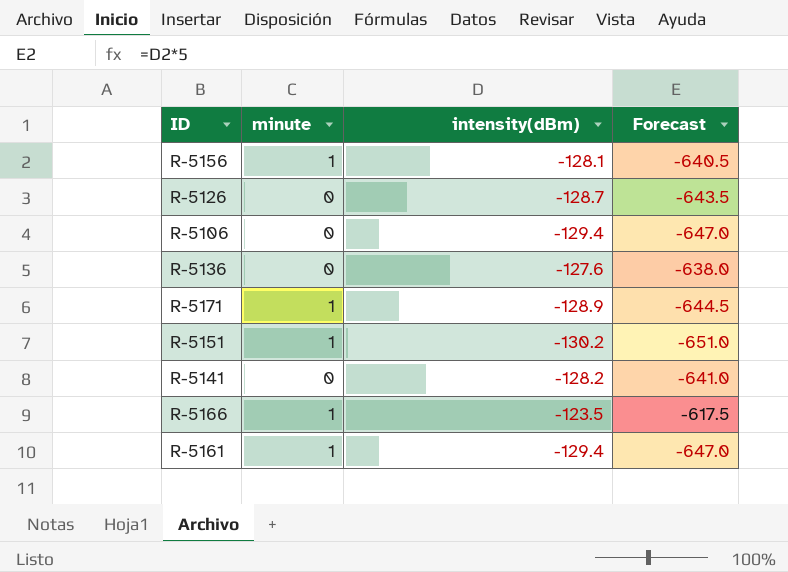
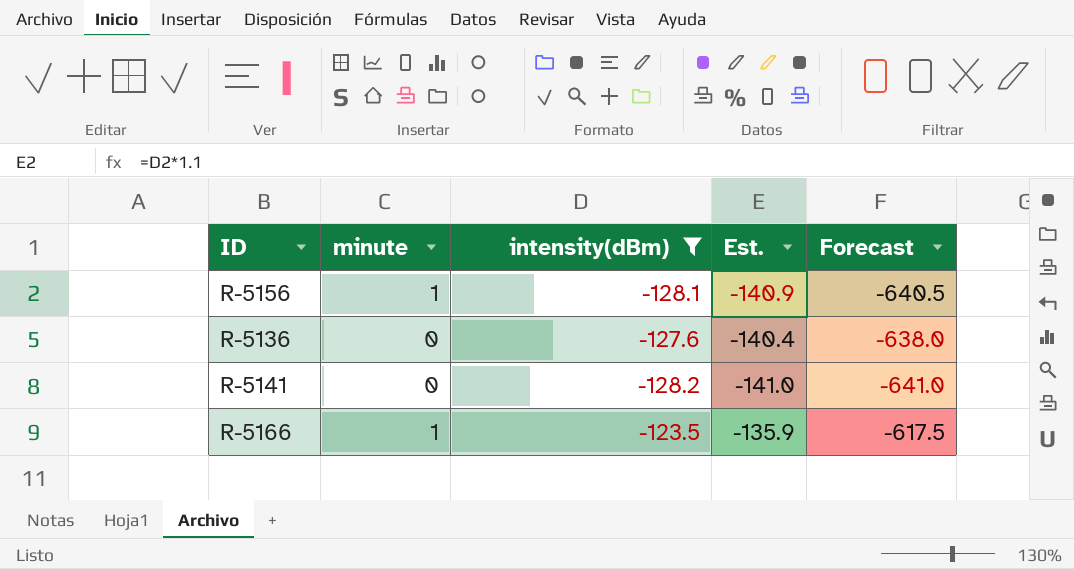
filter: none -> intensity(dBm) >= -128.2
column Est. | formula: none -> [intensity(dBm)] * 1.1

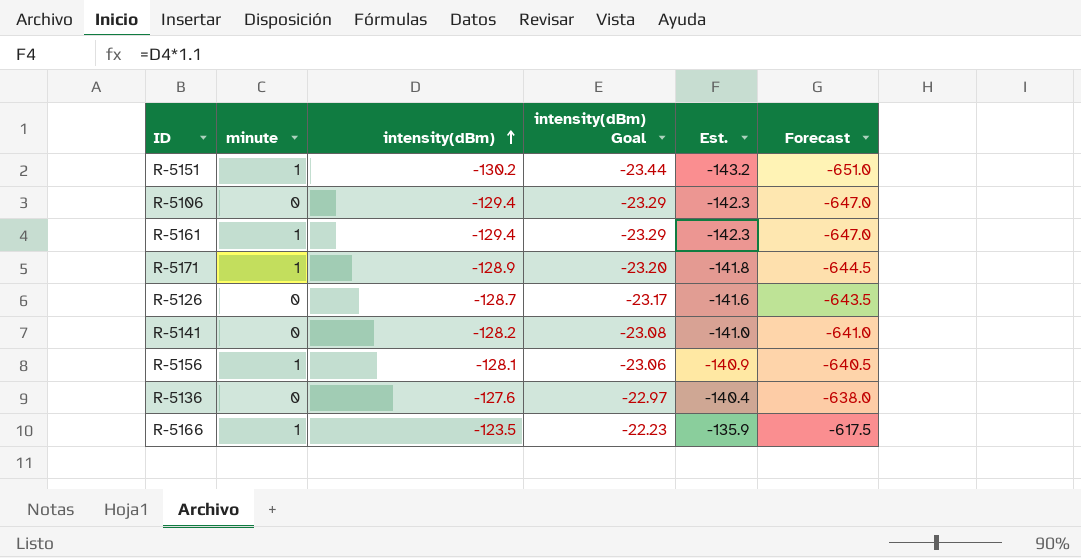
filter: intensity(dBm) >= -128.2 -> none
row order: none -> intensity(dBm) ascending
column intensity(dBm) Goal | formula: none -> [intensity(dBm)] * 0.18

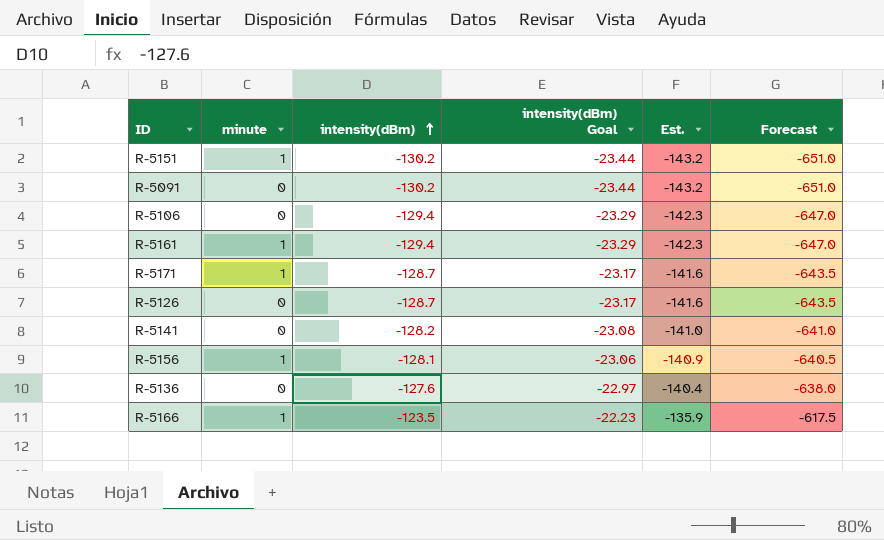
row R-5091: none -> 0 | -130.2 | -23.44 | -143.2 | -651.0
R-5171 | intensity(dBm): -128.9 -> -128.7
R-5171 | intensity(dBm) Goal: -23.20 -> -23.17
R-5171 | Est.: -141.8 -> -141.6
R-5171 | Forecast: -644.5 -> -643.5

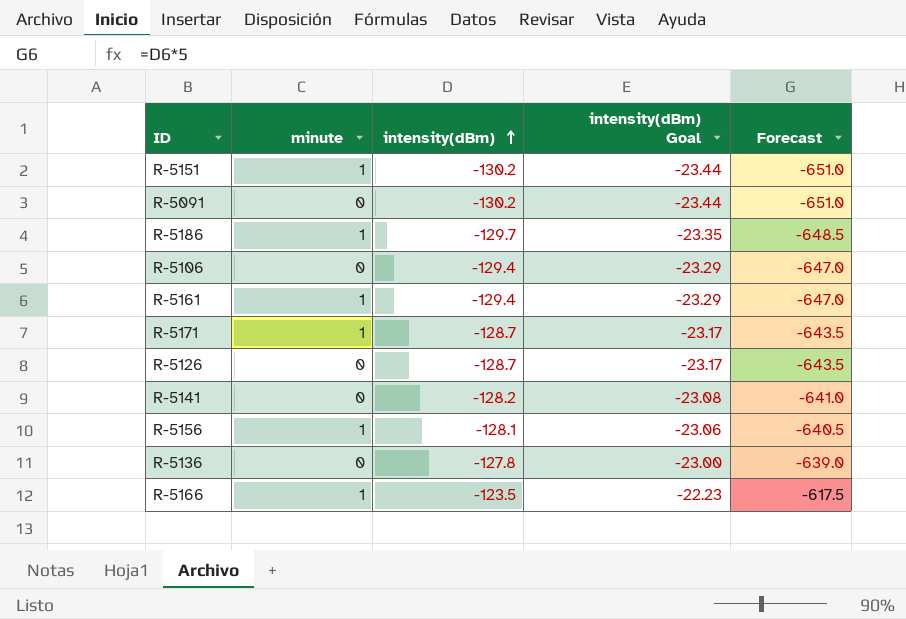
column Est. | formula: [intensity(dBm)] * 1.1 -> none
row R-5186: none -> 1 | -129.7 | -23.35 | -648.5
R-5136 | intensity(dBm): -127.6 -> -127.8
R-5136 | intensity(dBm) Goal: -22.97 -> -23.00
R-5136 | Forecast: -638.0 -> -639.0

